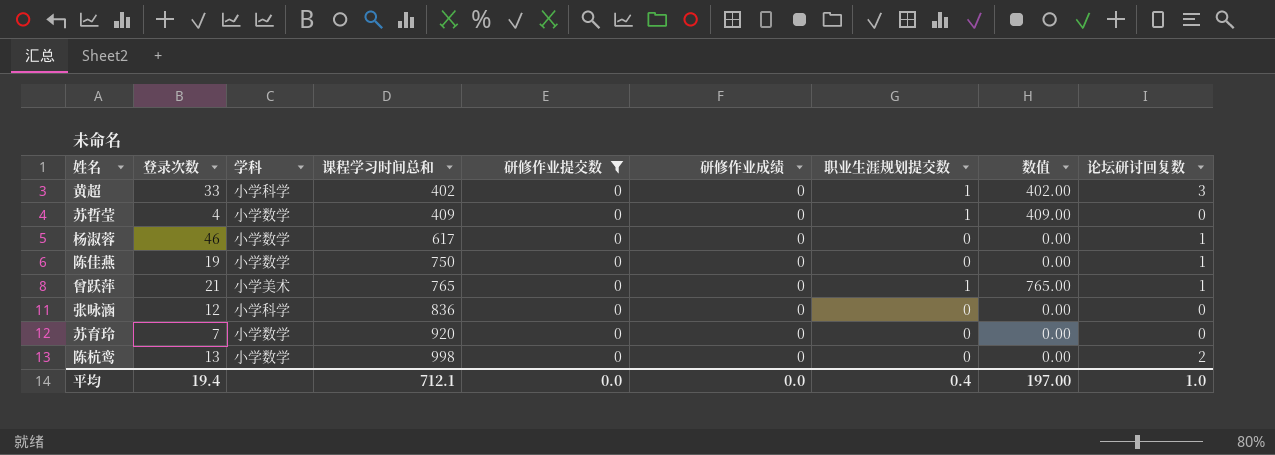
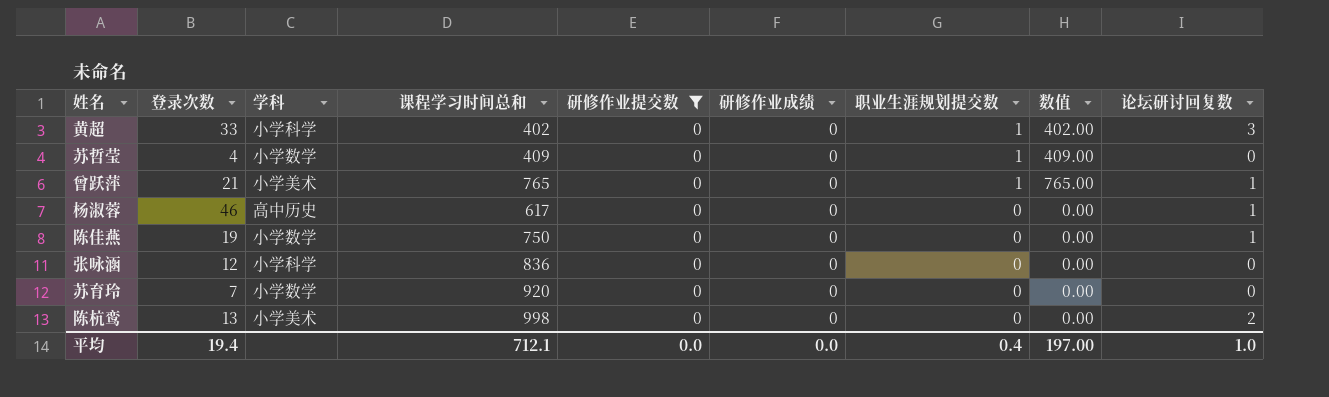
row order: 课程学习时间总和 ascending -> 职业生涯规划提交数 descending
杨淑蓉 | 学科: 小学数学 -> 高中历史
陈杭鸾 | 学科: 小学数学 -> 小学美术

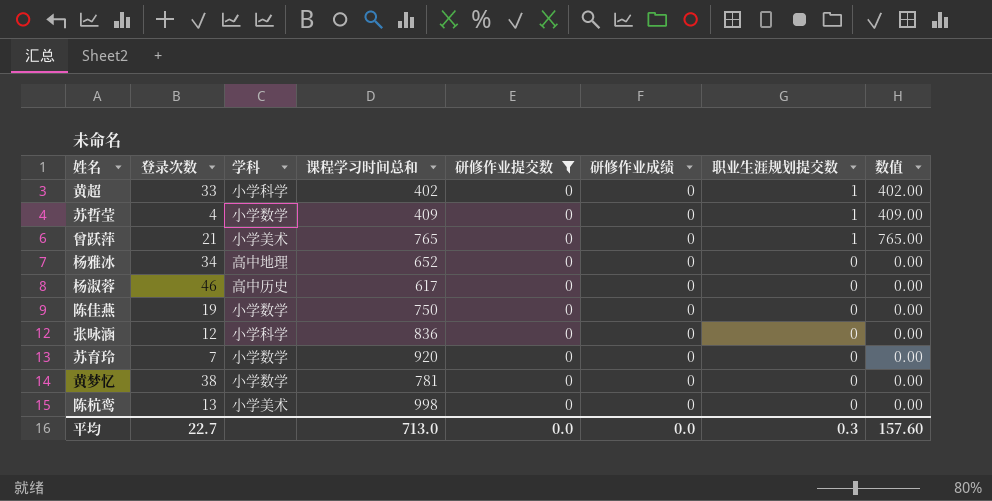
column 论坛研讨回复数 | position: 9 -> none
row 杨雅冰: none -> 34 | 高中地理 | 652 | 0 | 0 | 0 | 0.00
row 黄梦忆: none -> 38 | 小学数学 | 781 | 0 | 0 | 0 | 0.00
平均 | 登录次数: 19.4 -> 22.7
平均 | 课程学习时间总和: 712.1 -> 713.0
平均 | 职业生涯规划提交数: 0.4 -> 0.3
平均 | 数值: 197.00 -> 157.60

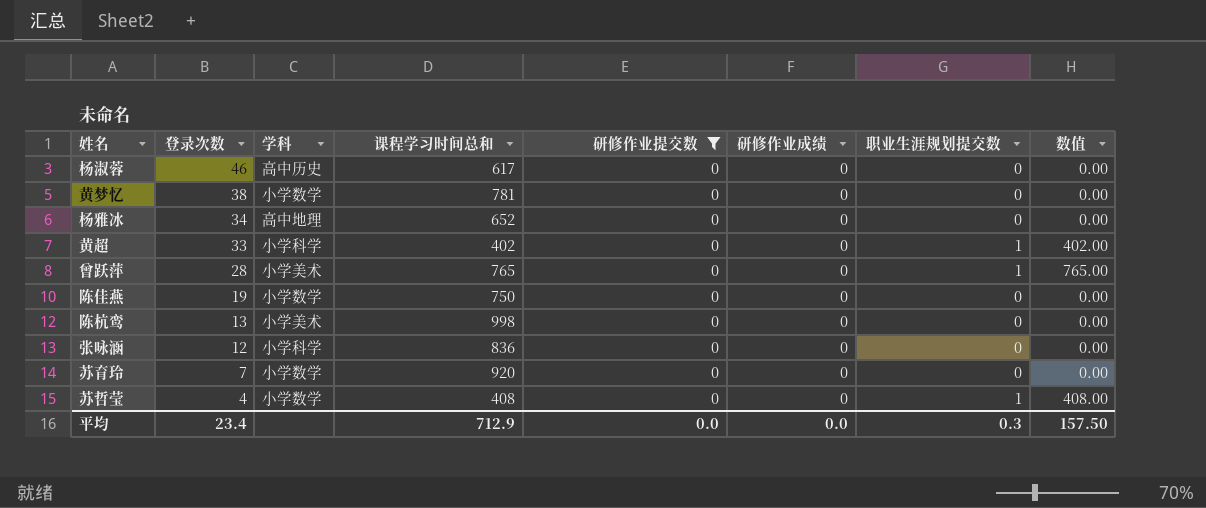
row order: 职业生涯规划提交数 descending -> 登录次数 descending
曾跃萍 | 登录次数: 21 -> 28
苏哲莹 | 课程学习时间总和: 409 -> 408
苏哲莹 | 数值: 409.00 -> 408.00
平均 | 登录次数: 22.7 -> 23.4
平均 | 课程学习时间总和: 713.0 -> 712.9
平均 | 数值: 157.60 -> 157.50

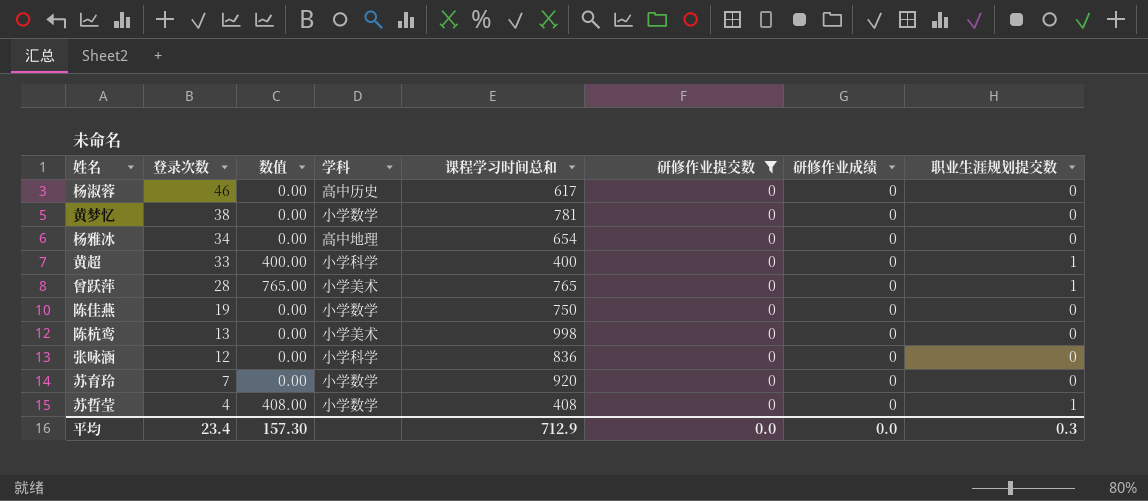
column 数值 | position: 8 -> 3
杨雅冰 | 课程学习时间总和: 652 -> 654
黄超 | 数值: 402.00 -> 400.00
黄超 | 课程学习时间总和: 402 -> 400
平均 | 数值: 157.50 -> 157.30

